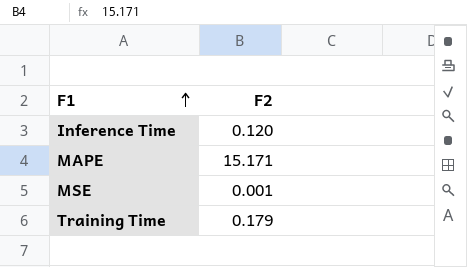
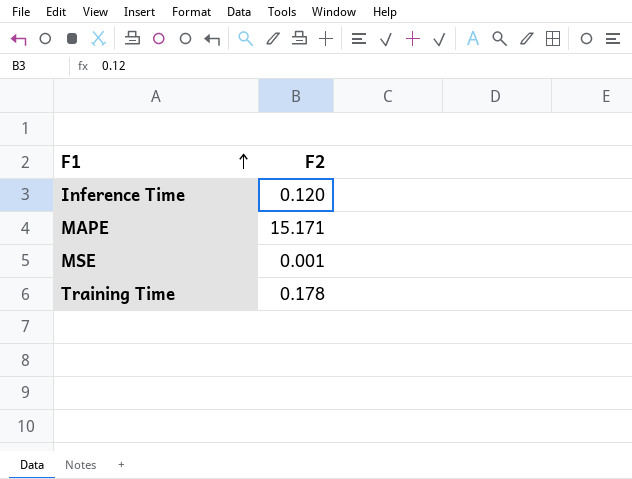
Training Time | F2: 0.179 -> 0.178

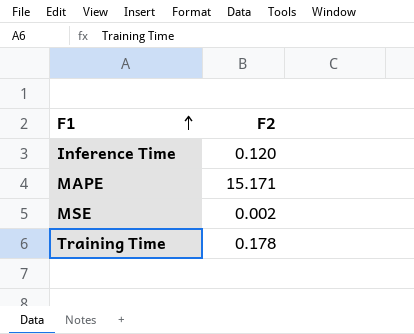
MSE | F2: 0.001 -> 0.002

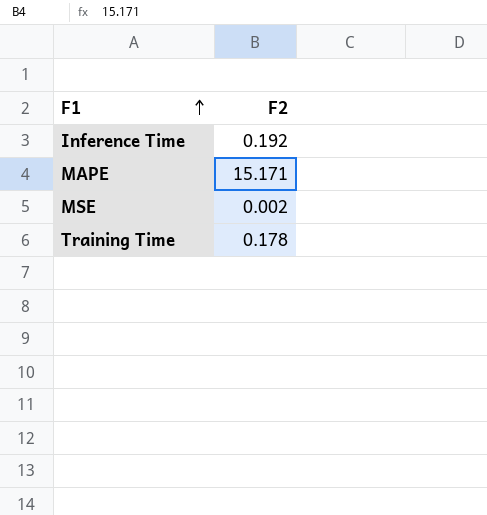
Inference Time | F2: 0.120 -> 0.192

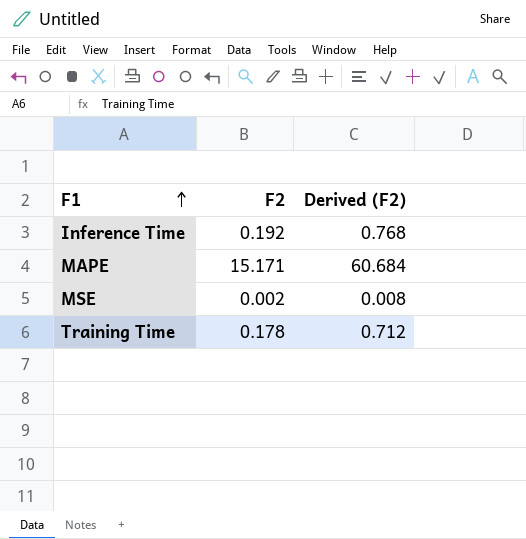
column Derived (F2) | formula: none -> [F2] * 4

